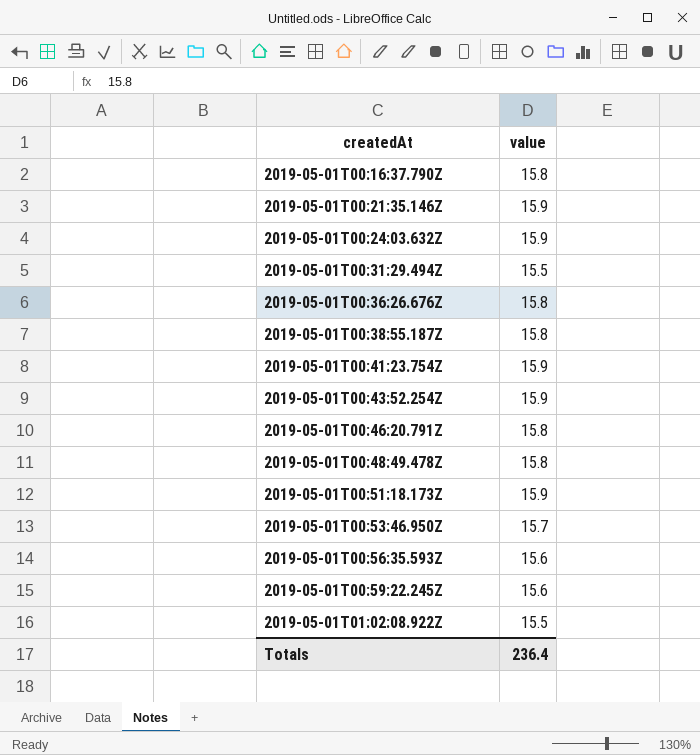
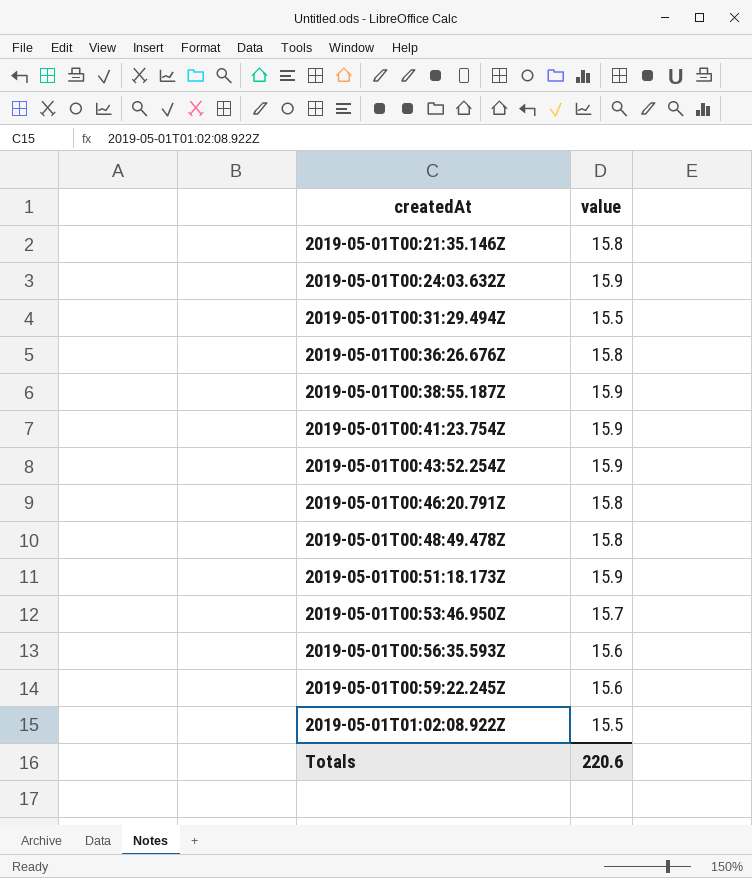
row 2019-05-01T00:16:37.790Z: 15.8 -> none
2019-05-01T00:21:35.146Z | value: 15.9 -> 15.8
2019-05-01T00:38:55.187Z | value: 15.8 -> 15.9
Totals | value: 236.4 -> 220.6

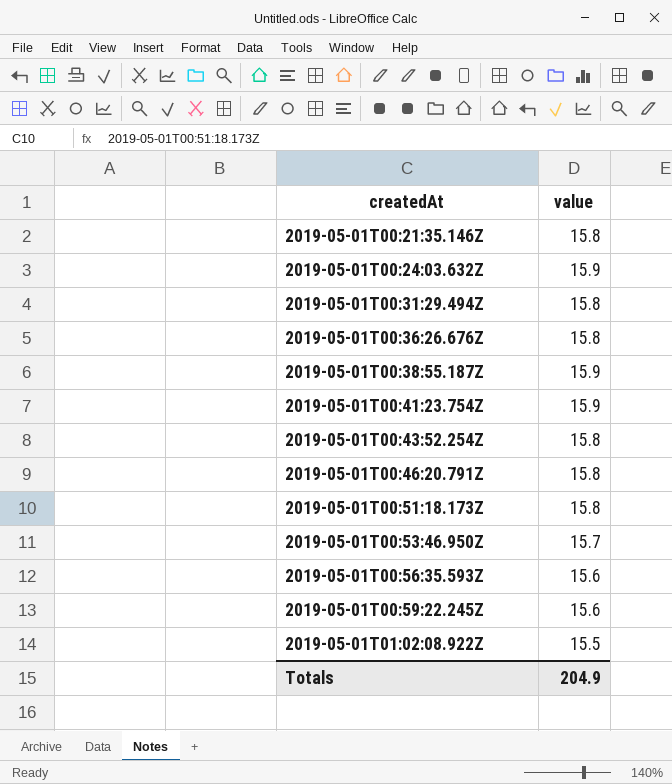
row 2019-05-01T00:48:49.478Z: 15.8 -> none
2019-05-01T00:31:29.494Z | value: 15.5 -> 15.8
2019-05-01T00:43:52.254Z | value: 15.9 -> 15.8
2019-05-01T00:51:18.173Z | value: 15.9 -> 15.8
Totals | value: 220.6 -> 204.9

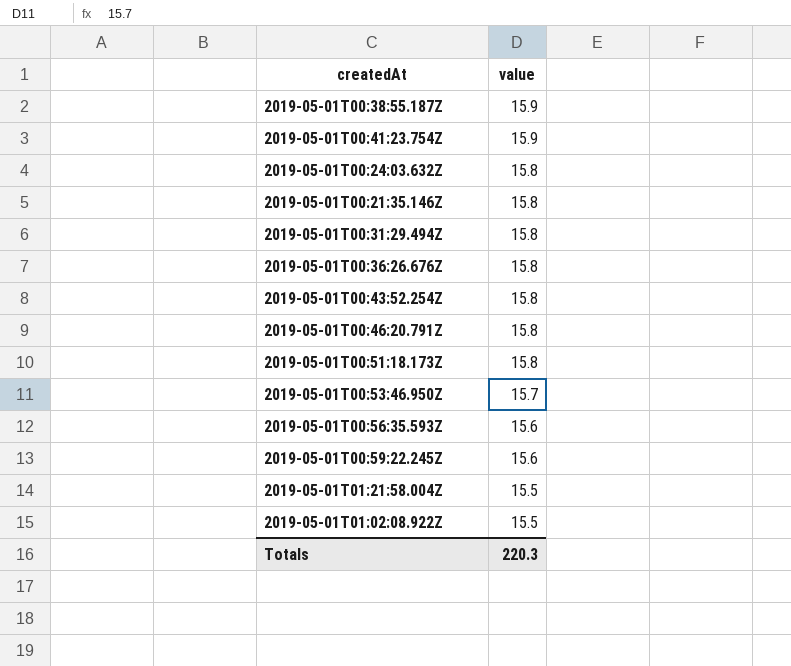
row order: createdAt ascending -> value descending
2019-05-01T00:24:03.632Z | value: 15.9 -> 15.8
row 2019-05-01T01:21:58.004Z: none -> 15.5
Totals | value: 204.9 -> 220.3

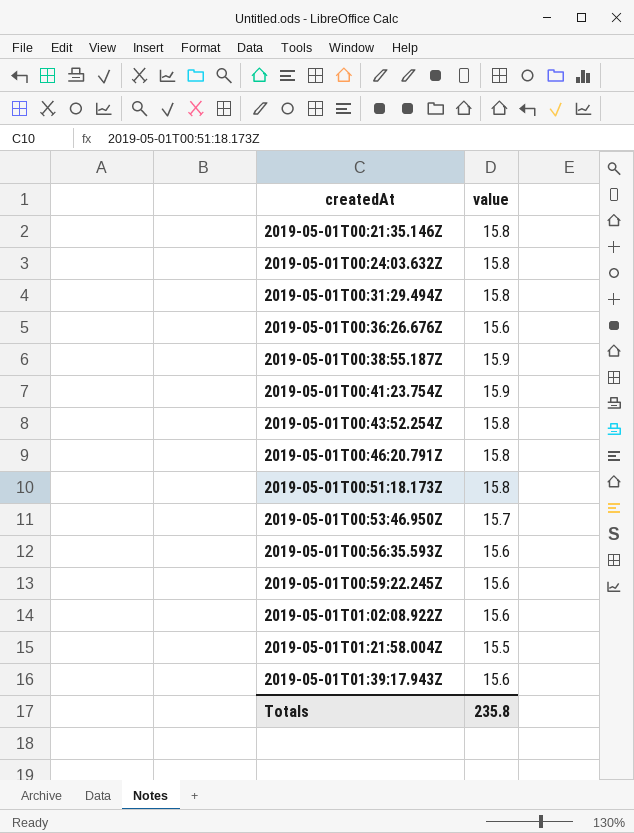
row order: value descending -> createdAt ascending
2019-05-01T00:36:26.676Z | value: 15.8 -> 15.6
2019-05-01T01:02:08.922Z | value: 15.5 -> 15.6
row 2019-05-01T01:39:17.943Z: none -> 15.6
Totals | value: 220.3 -> 235.8

